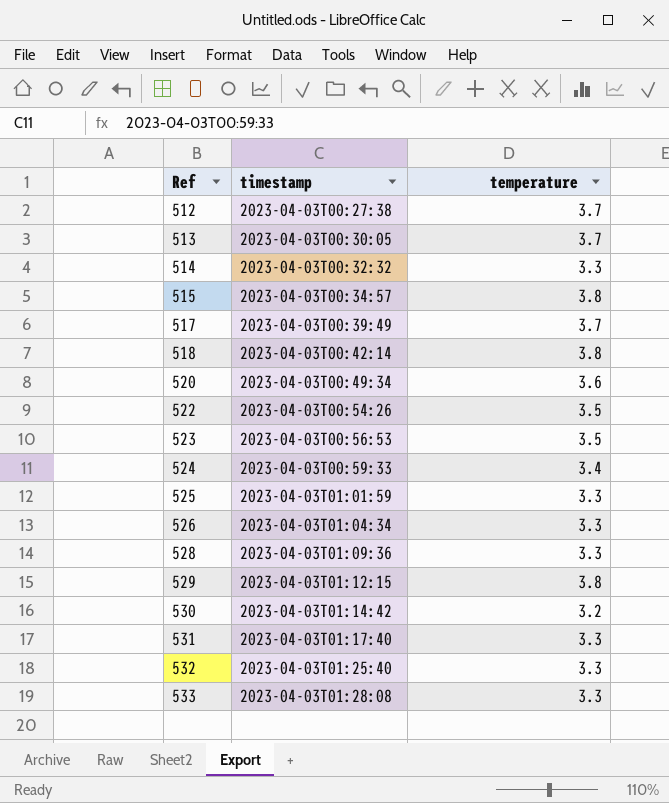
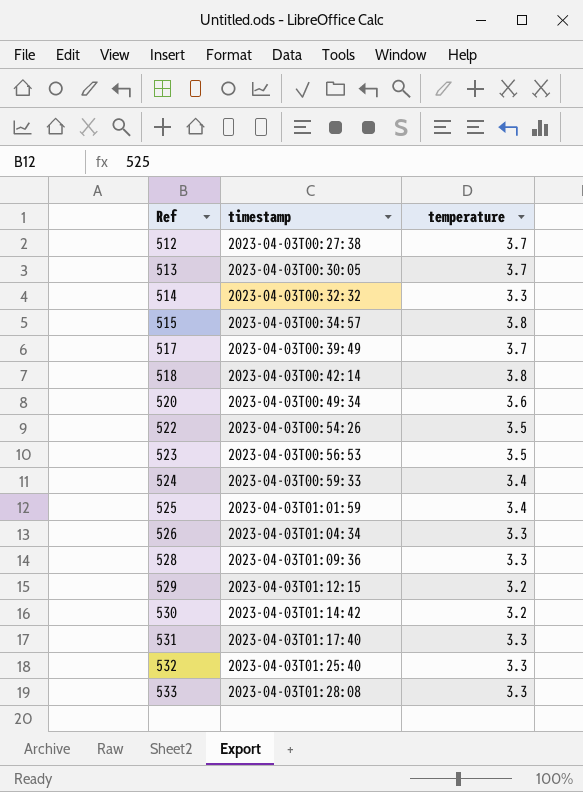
525 | temperature: 3.3 -> 3.4
529 | temperature: 3.8 -> 3.2

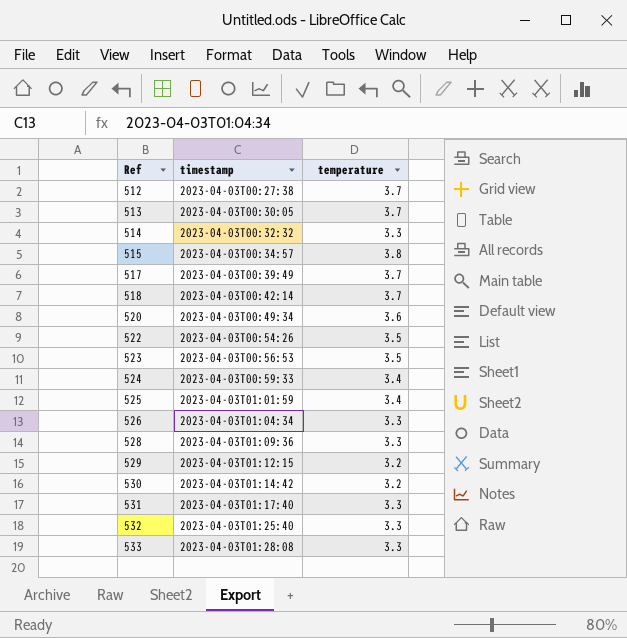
518 | temperature: 3.8 -> 3.7

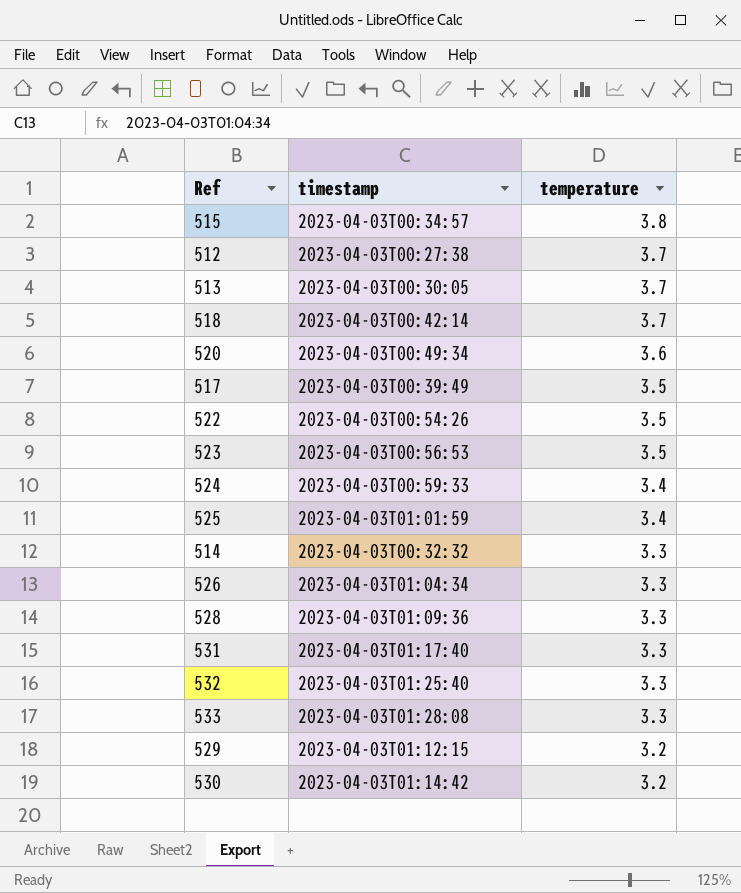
row order: Ref ascending -> temperature descending
517 | temperature: 3.7 -> 3.5

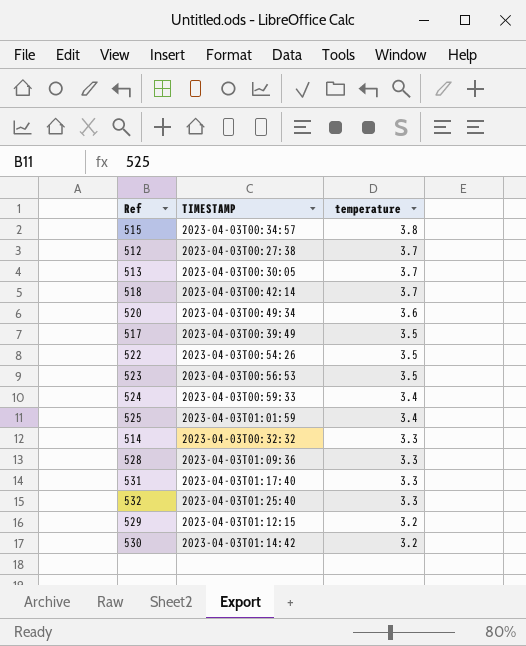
column name: timestamp -> TIMESTAMP
row 526: 2023-04-03T01:04:34 | 3.3 -> none
row 533: 2023-04-03T01:28:08 | 3.3 -> none

